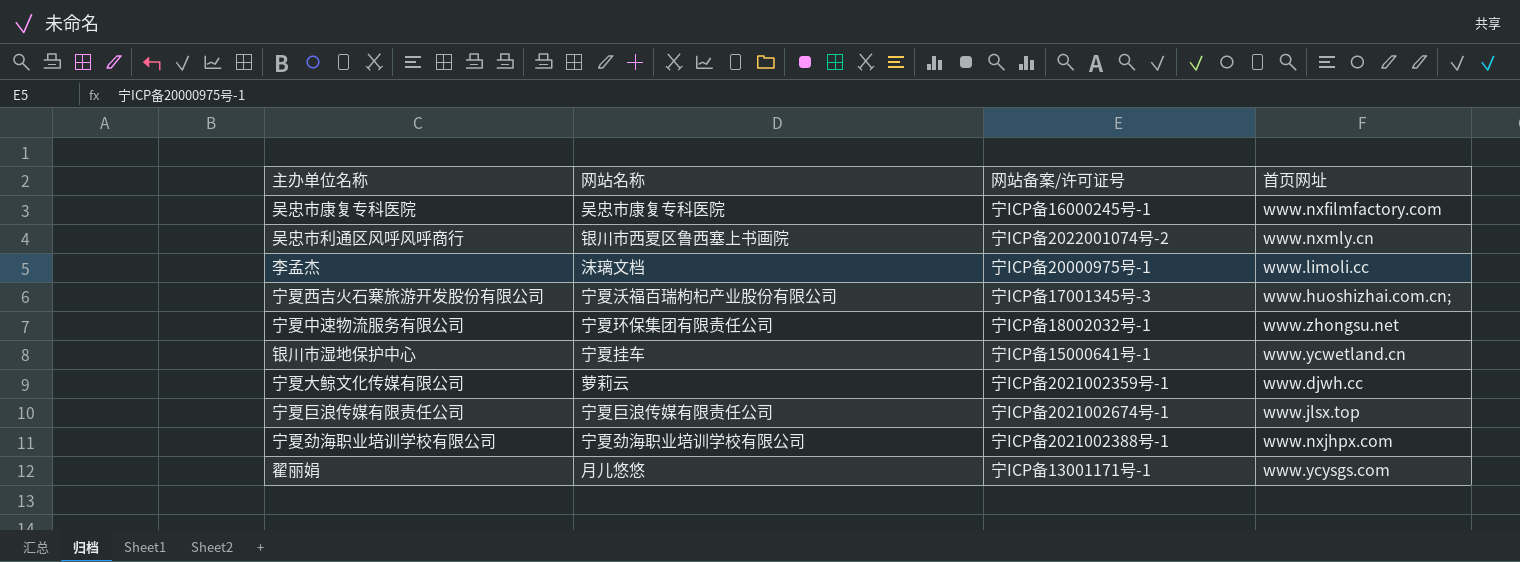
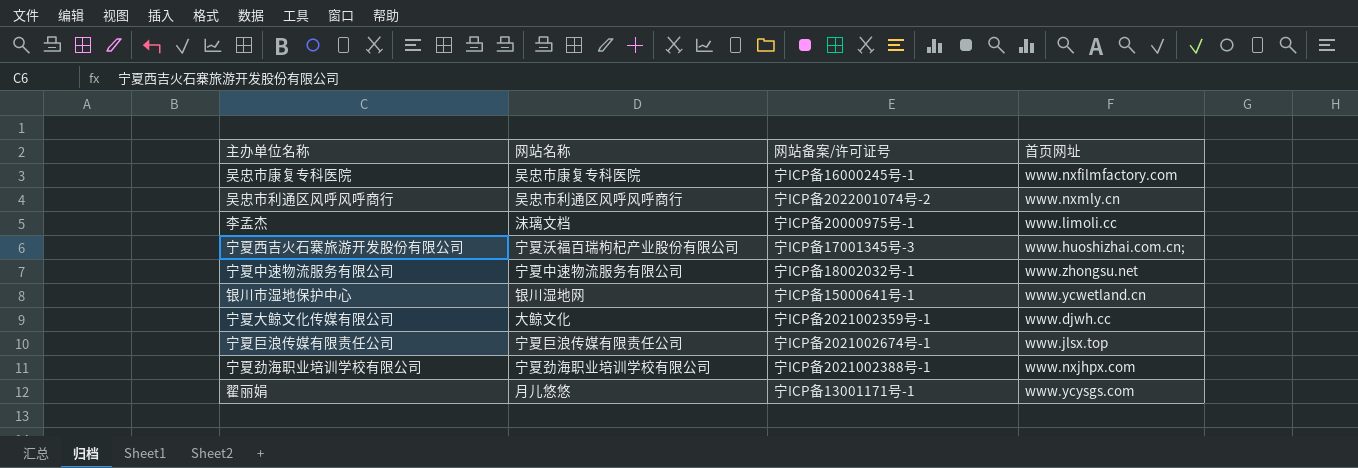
吴忠市利通区风呼风呼商行 | 网站名称: 银川市西夏区鲁西塞上书画院 -> 吴忠市利通区风呼风呼商行
宁夏中速物流服务有限公司 | 网站名称: 宁夏环保集团有限责任公司 -> 宁夏中速物流服务有限公司
银川市湿地保护中心 | 网站名称: 宁夏挂车 -> 银川湿地网
宁夏大鲸文化传媒有限公司 | 网站名称: 萝莉云 -> 大鲸文化

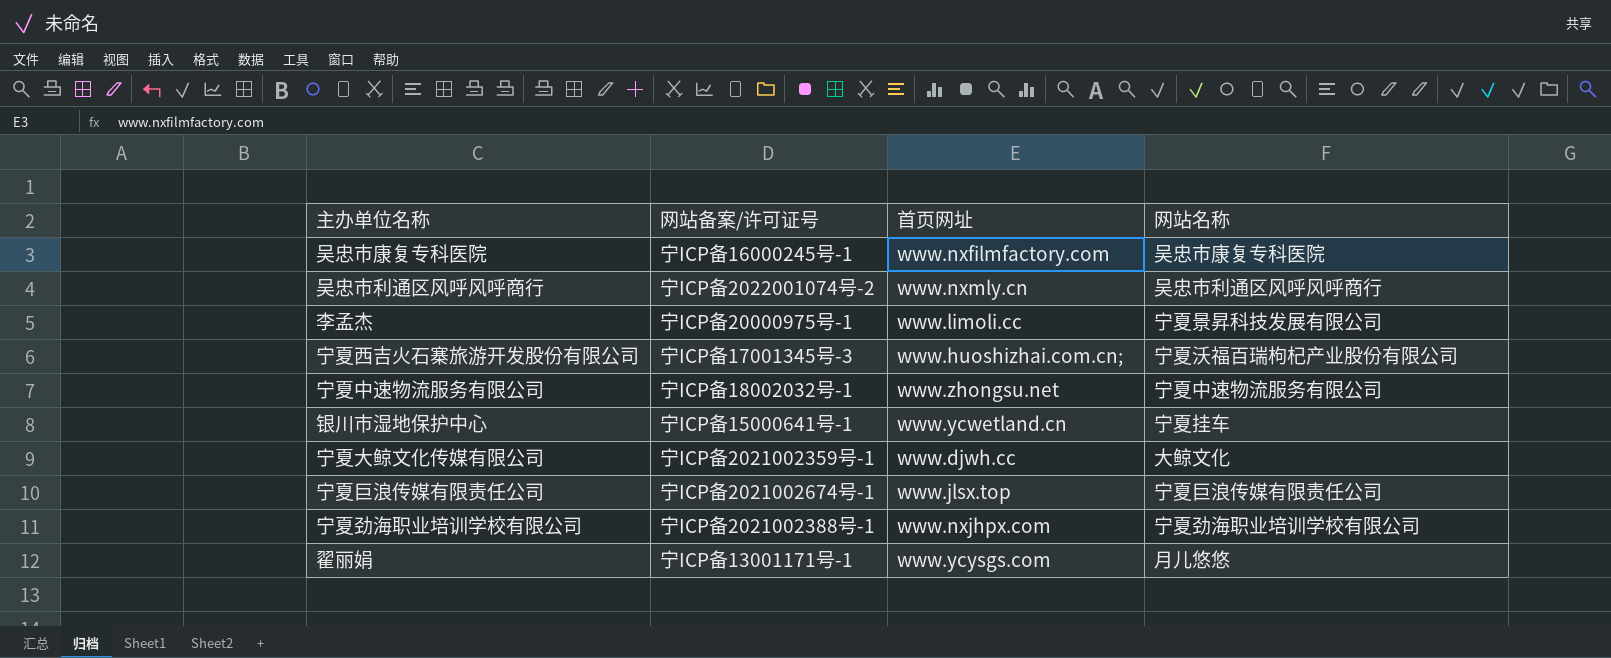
column 网站名称 | position: 2 -> 4
李孟杰 | 网站名称: 沫璃文档 -> 宁夏景昇科技发展有限公司
银川市湿地保护中心 | 网站名称: 银川湿地网 -> 宁夏挂车

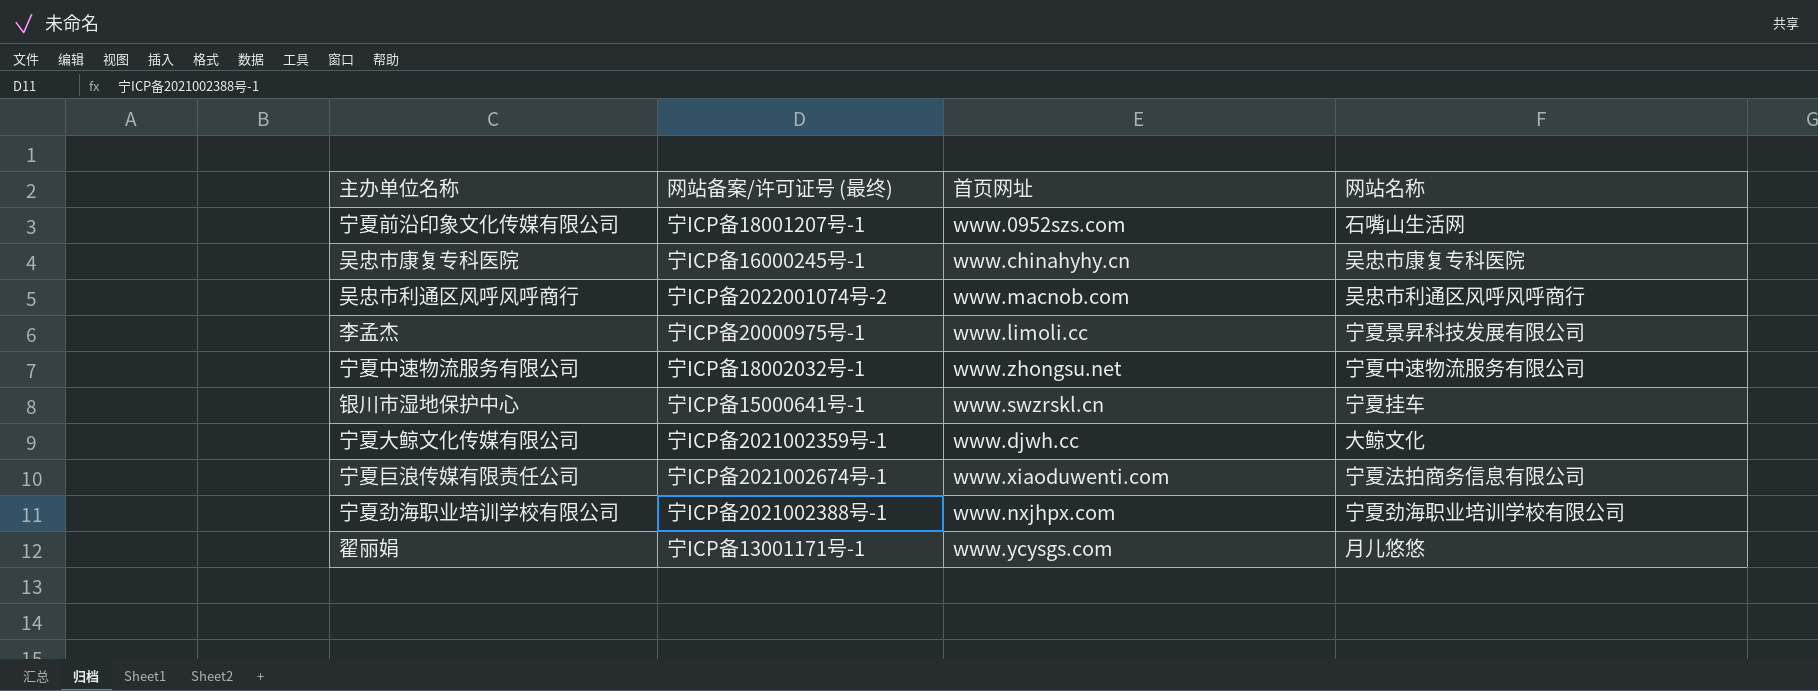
column name: 网站备案/许可证号 -> 网站备案/许可证号 (最终)
row 宁夏西吉火石寨旅游开发股份有限公司: 宁ICP备17001345号-3 | www.huoshizhai.com.cn; | 宁夏沃福百瑞枸杞产业股份有限公司 -> none
row 宁夏前沿印象文化传媒有限公司: none -> 宁ICP备18001207号-1 | www.0952szs.com | 石嘴山生活网
吴忠市康复专科医院 | 首页网址: www.nxfilmfactory.com -> www.chinahyhy.cn
吴忠市利通区风呼风呼商行 | 首页网址: www.nxmly.cn -> www.macnob.com
银川市湿地保护中心 | 首页网址: www.ycwetland.cn -> www.swzrskl.cn
宁夏巨浪传媒有限责任公司 | 首页网址: www.jlsx.top -> www.xiaoduwenti.com
宁夏巨浪传媒有限责任公司 | 网站名称: 宁夏巨浪传媒有限责任公司 -> 宁夏法拍商务信息有限公司

